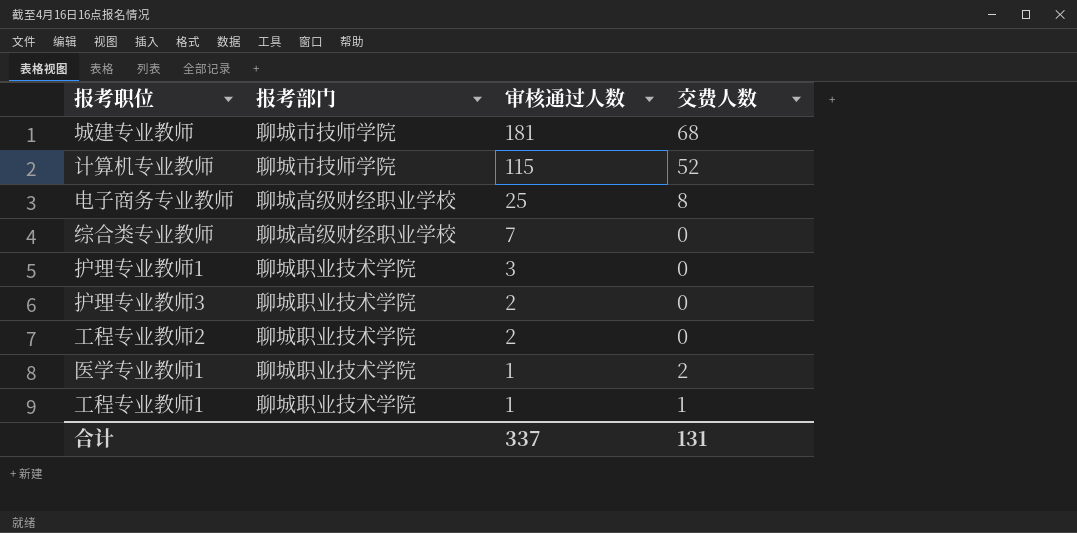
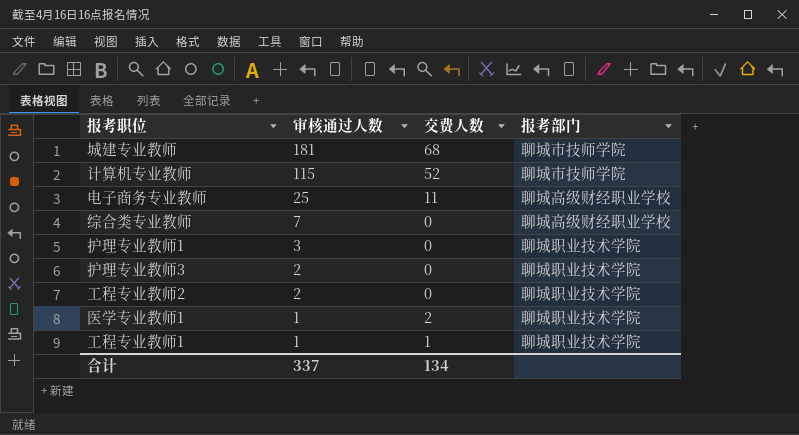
column 报考部门 | position: 2 -> 4
电子商务专业教师 | 交费人数: 8 -> 11
合计 | 交费人数: 131 -> 134

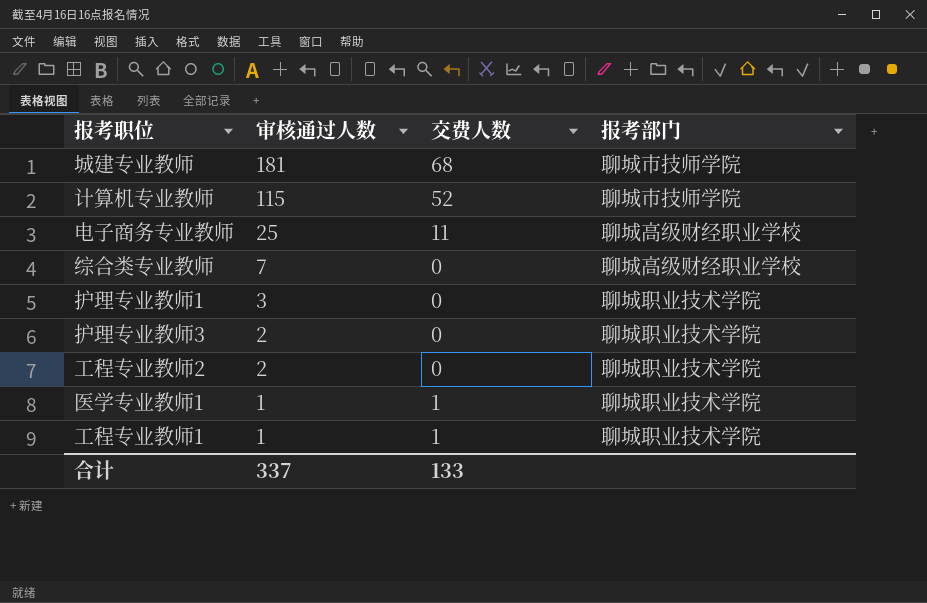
医学专业教师1 | 交费人数: 2 -> 1
合计 | 交费人数: 134 -> 133

